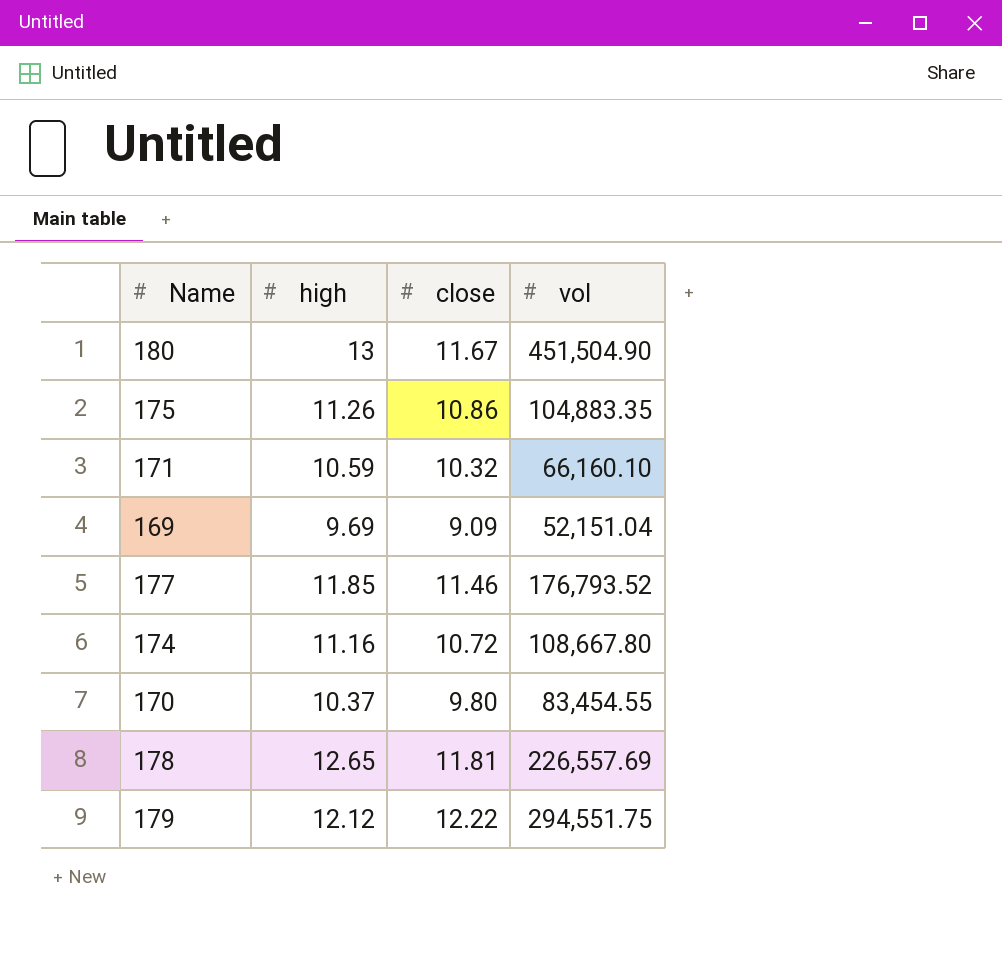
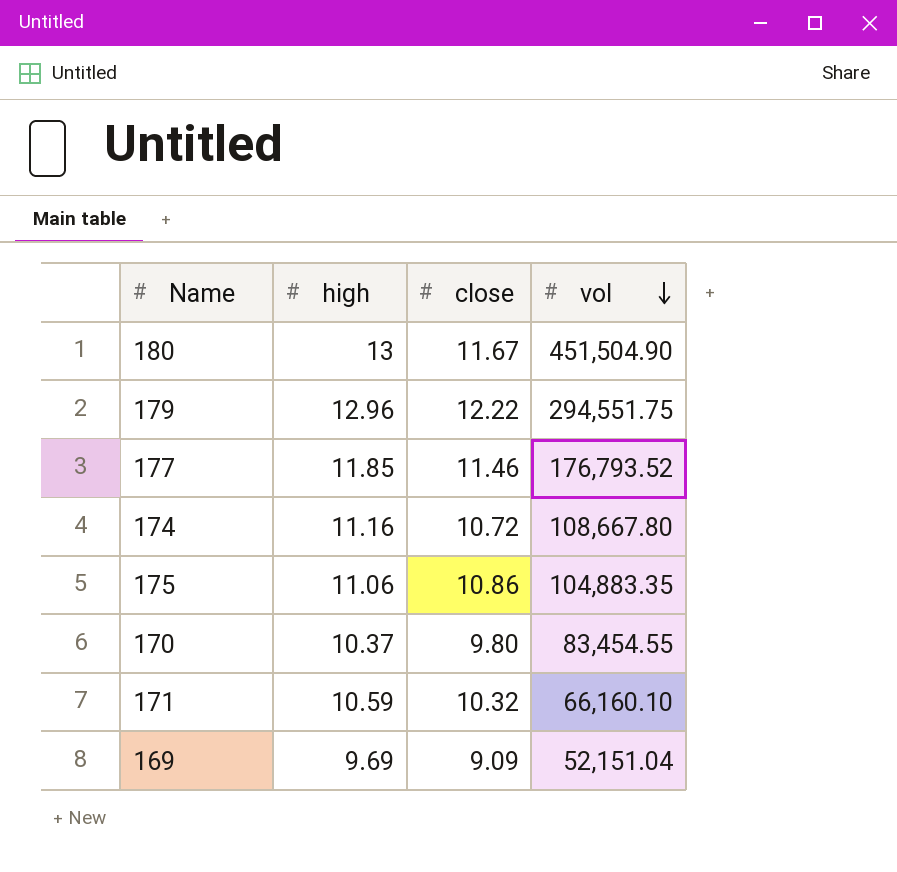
row order: none -> vol descending
row 178: 12.65 | 11.81 | 226,557.69 -> none
179 | high: 12.12 -> 12.96
175 | high: 11.26 -> 11.06

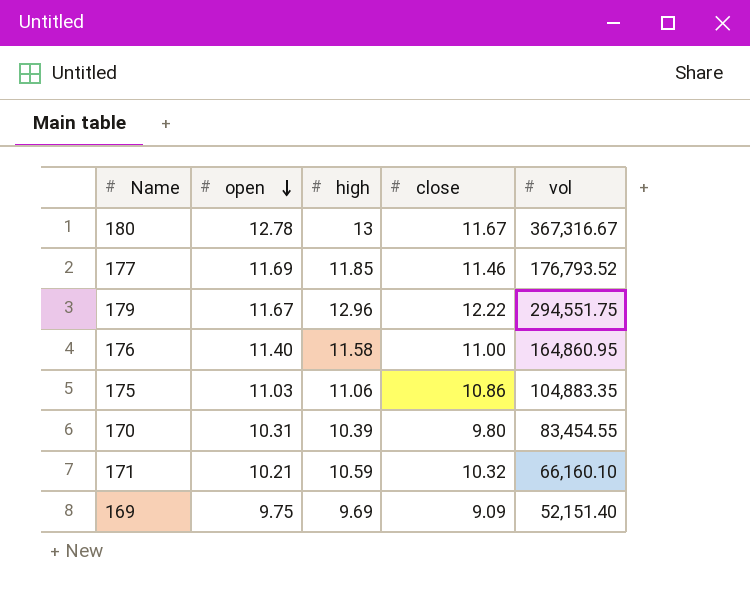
row order: vol descending -> open descending
column open | position: none -> 2
row 174: 11.16 | 10.72 | 108,667.80 -> none
180 | vol: 451,504.90 -> 367,316.67
row 176: none -> 11.40 | 11.58 | 11.00 | 164,860.95
170 | high: 10.37 -> 10.39
169 | vol: 52,151.04 -> 52,151.40

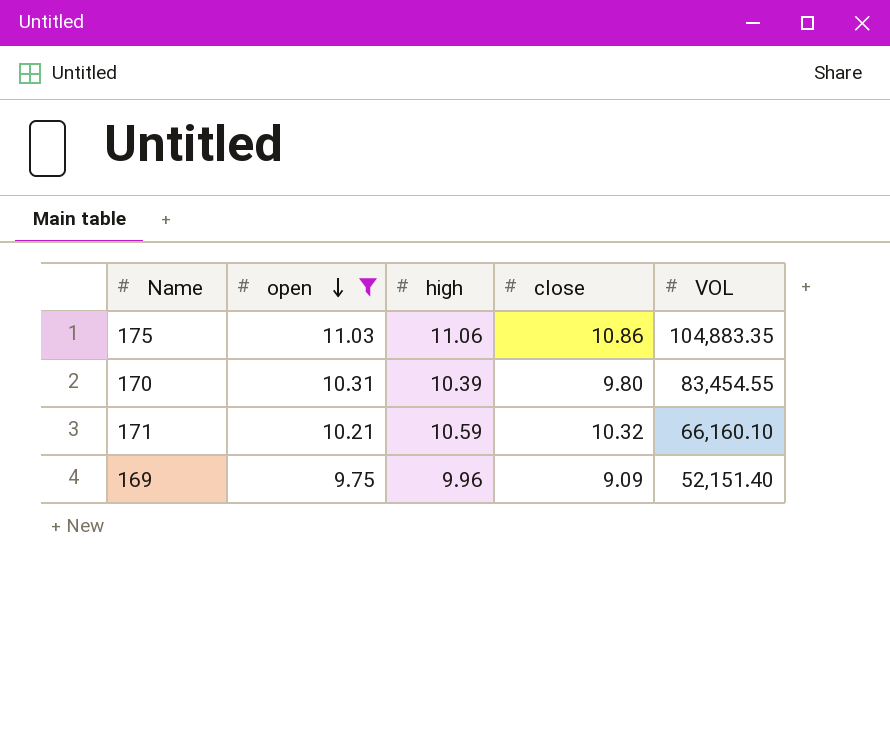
filter: none -> open <= 11.03
column name: vol -> VOL
169 | high: 9.69 -> 9.96

